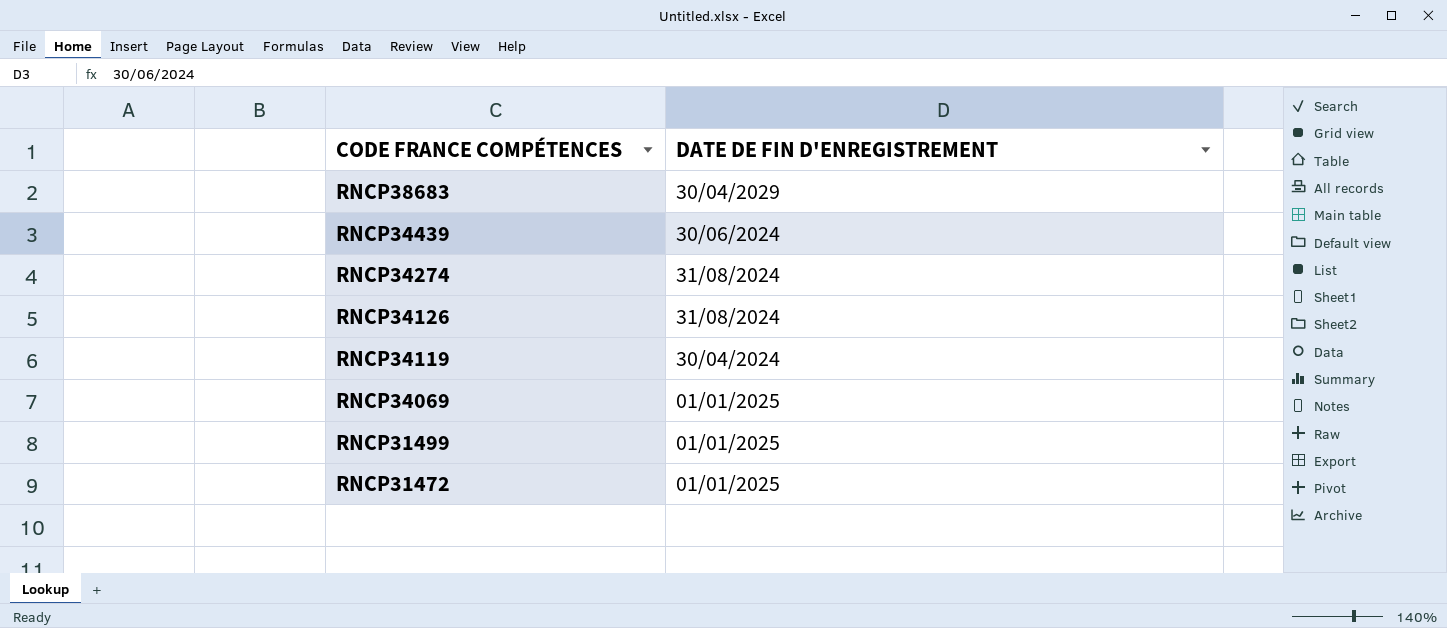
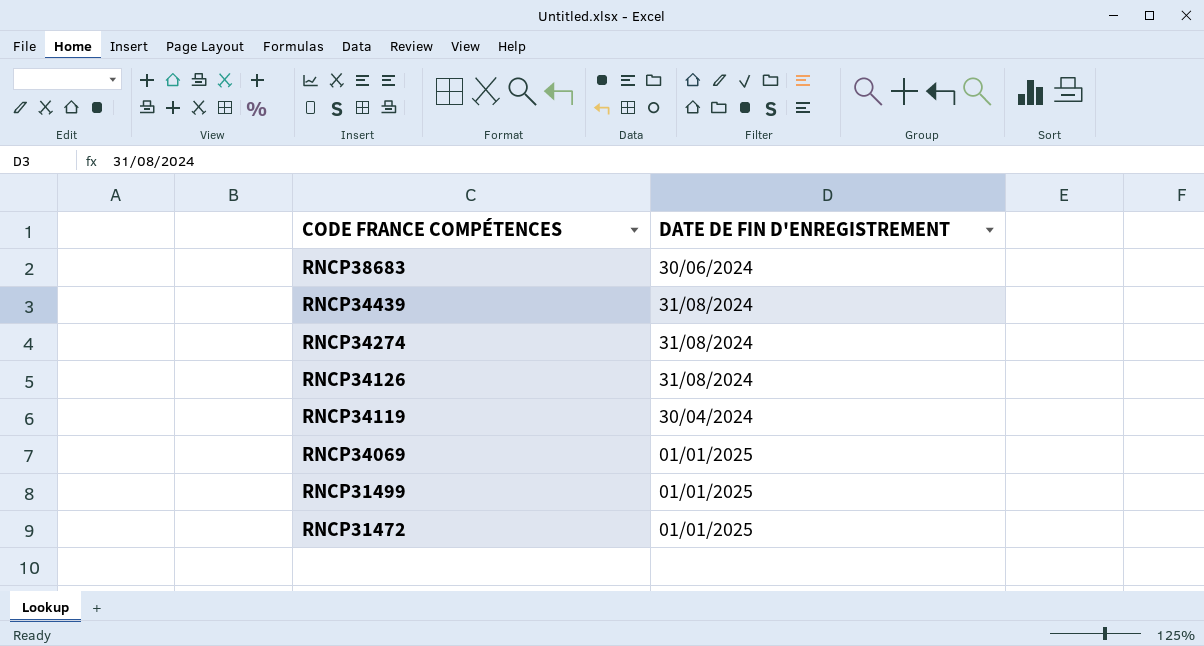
RNCP38683 | DATE DE FIN D'ENREGISTREMENT: 30/04/2029 -> 30/06/2024
RNCP34439 | DATE DE FIN D'ENREGISTREMENT: 30/06/2024 -> 31/08/2024

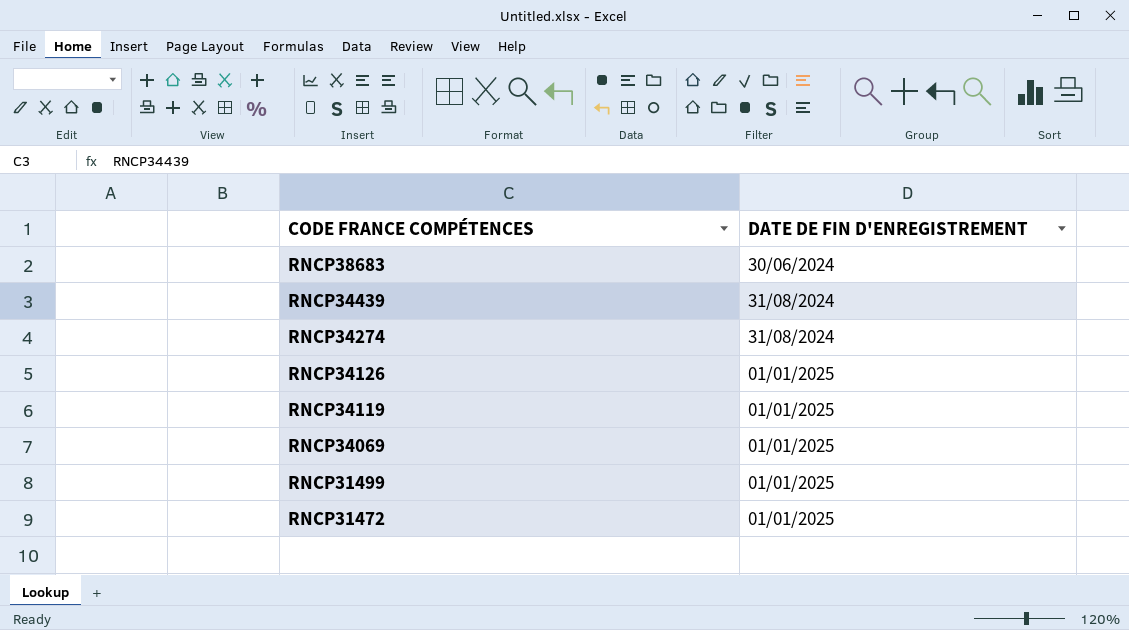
RNCP34126 | DATE DE FIN D'ENREGISTREMENT: 31/08/2024 -> 01/01/2025
RNCP34119 | DATE DE FIN D'ENREGISTREMENT: 30/04/2024 -> 01/01/2025

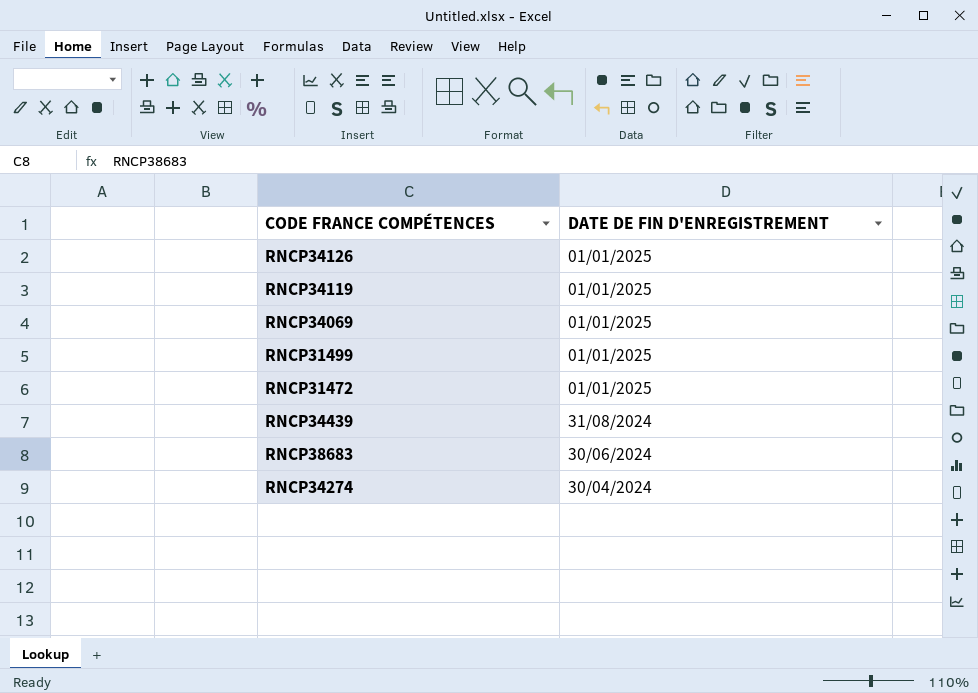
row order: CODE FRANCE COMPÉTENCES descending -> DATE DE FIN D'ENREGISTREMENT descending
RNCP34274 | DATE DE FIN D'ENREGISTREMENT: 31/08/2024 -> 30/04/2024

